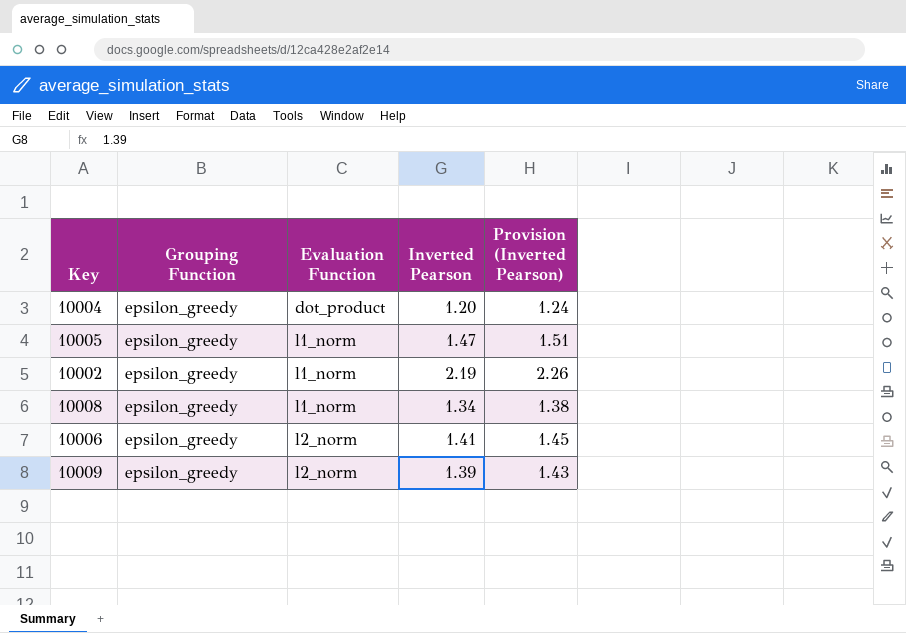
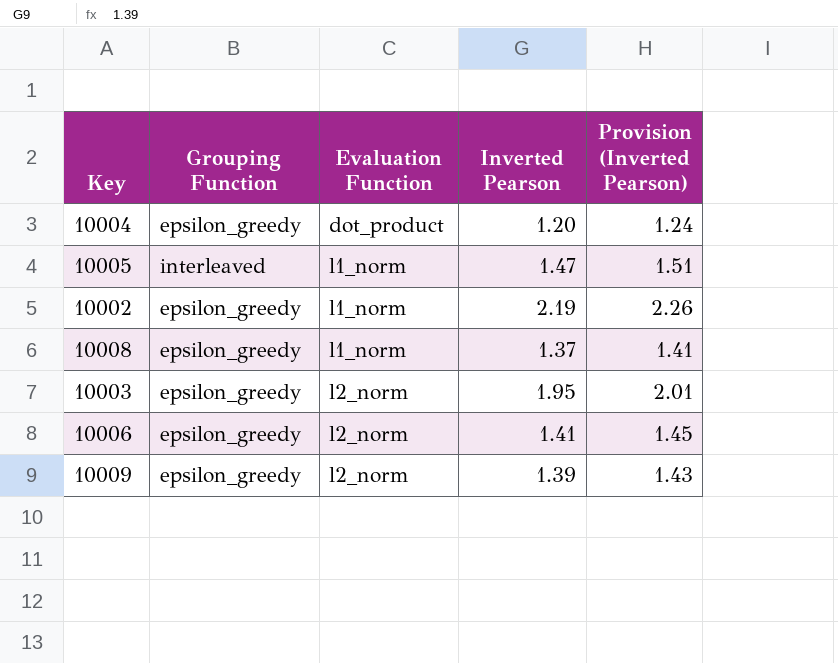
10005 | Grouping Function: epsilon_greedy -> interleaved
10008 | Inverted Pearson: 1.34 -> 1.37
10008 | Provision (Inverted Pearson): 1.38 -> 1.41
row 10003: none -> epsilon_greedy | l2_norm | 1.95 | 2.01

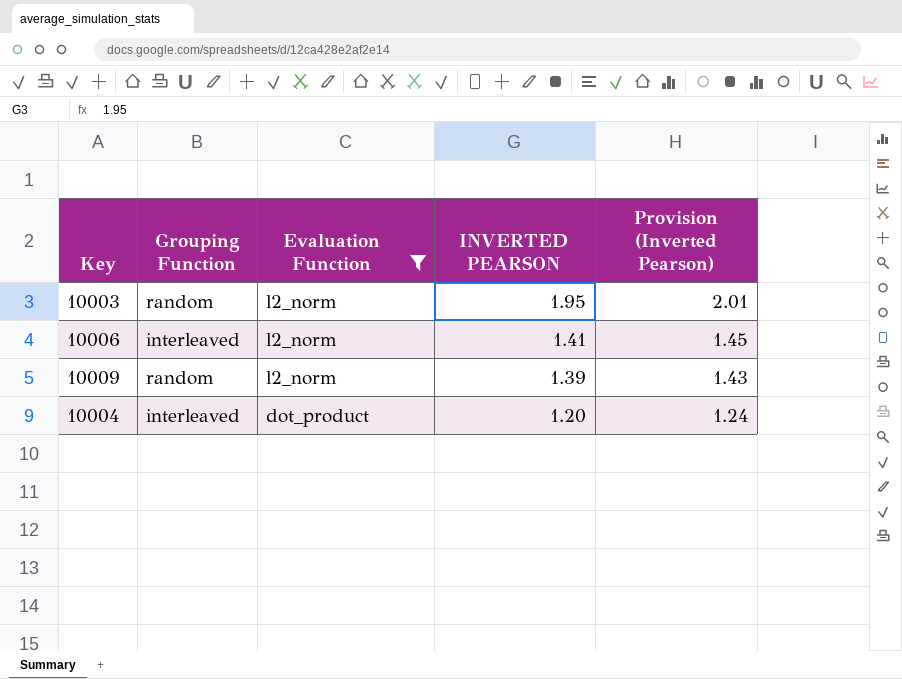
filter: none -> Evaluation Function != l1_norm
row order: Evaluation Function ascending -> Evaluation Function descending
column name: Inverted Pearson -> INVERTED PEARSON
10003 | Grouping Function: epsilon_greedy -> random
10006 | Grouping Function: epsilon_greedy -> interleaved
10009 | Grouping Function: epsilon_greedy -> random
10004 | Grouping Function: epsilon_greedy -> interleaved

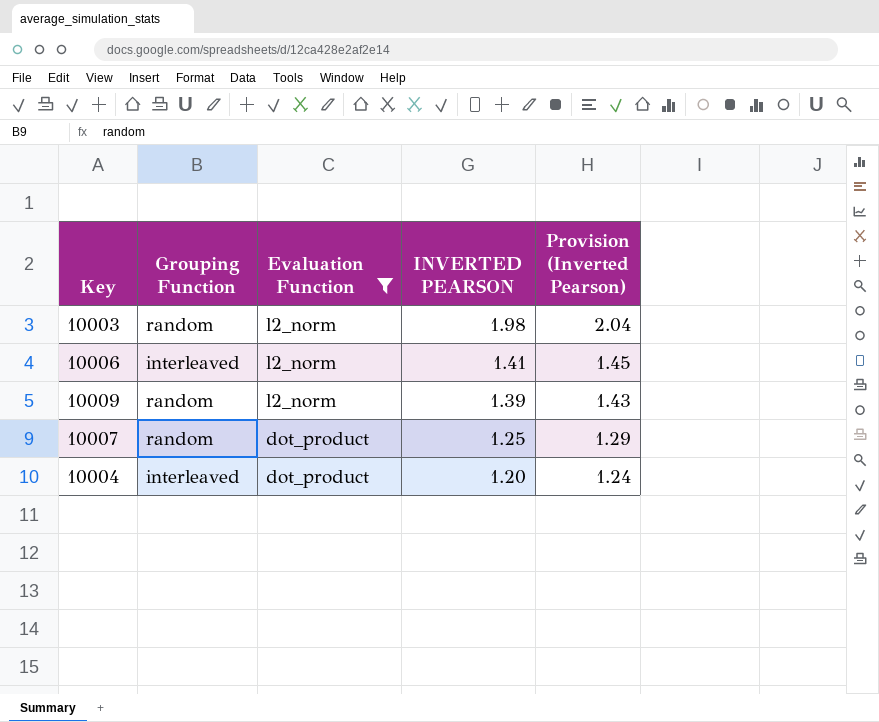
10003 | INVERTED PEARSON: 1.95 -> 1.98
10003 | Provision (Inverted Pearson): 2.01 -> 2.04
row 10007: none -> random | dot_product | 1.25 | 1.29

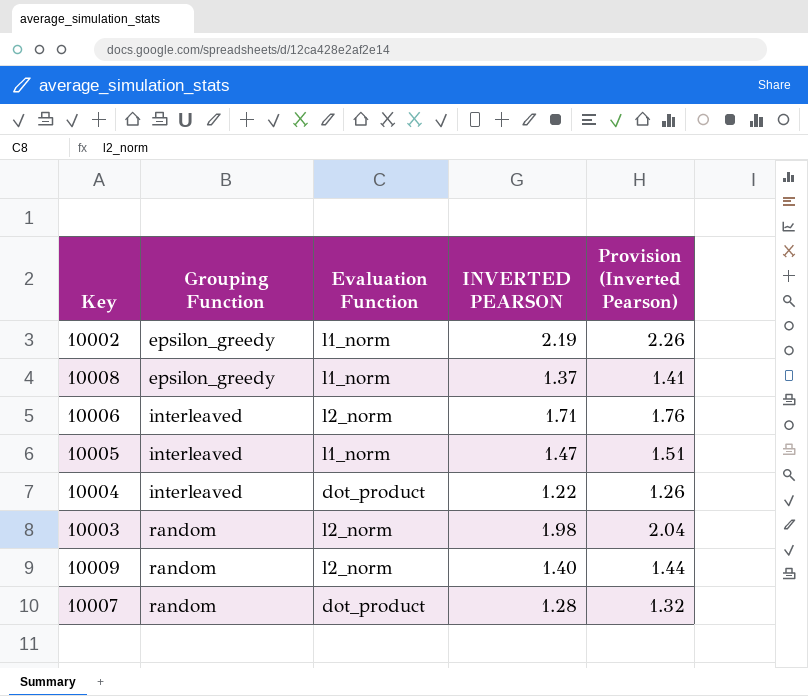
filter: Evaluation Function != l1_norm -> none
row order: Evaluation Function descending -> Grouping Function ascending
10006 | INVERTED PEARSON: 1.41 -> 1.71
10006 | Provision (Inverted Pearson): 1.45 -> 1.76
10004 | INVERTED PEARSON: 1.20 -> 1.22
10004 | Provision (Inverted Pearson): 1.24 -> 1.26
10009 | INVERTED PEARSON: 1.39 -> 1.40
10009 | Provision (Inverted Pearson): 1.43 -> 1.44
10007 | INVERTED PEARSON: 1.25 -> 1.28
10007 | Provision (Inverted Pearson): 1.29 -> 1.32

